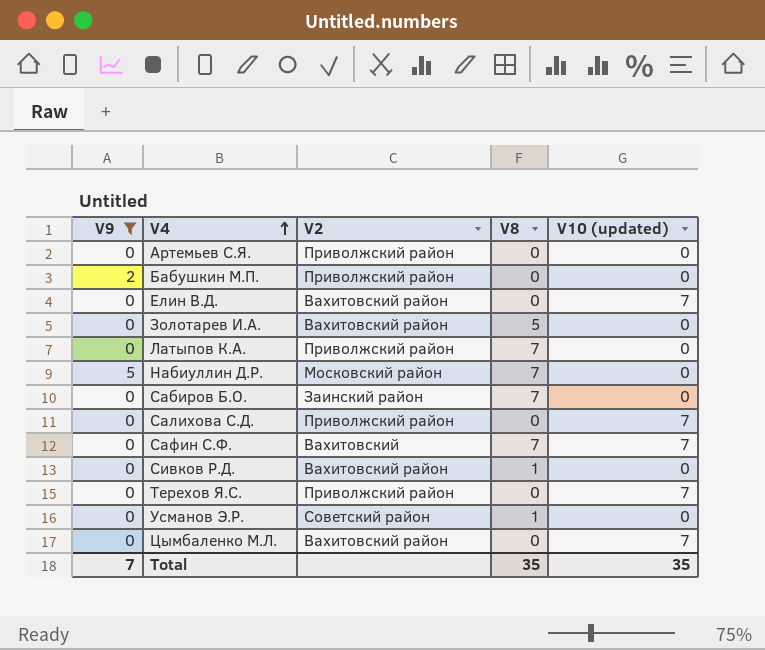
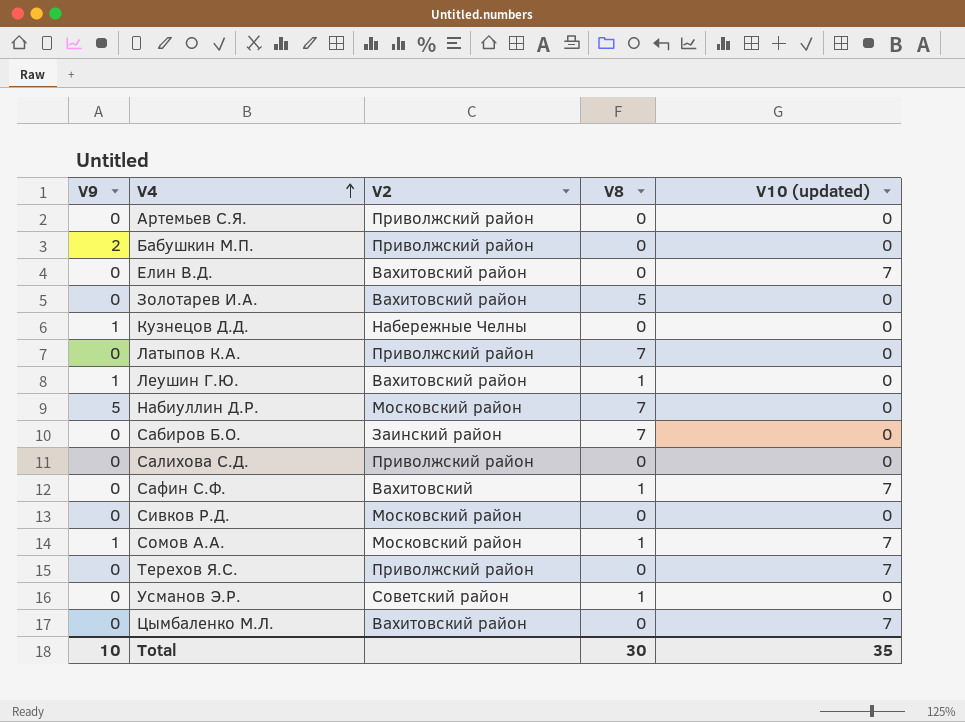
filter: V9 != 1 -> none
Салихова С.Д. | V10 (updated): 7 -> 0
Сафин С.Ф. | V8: 7 -> 1
Сивков Р.Д. | V2: Вахитовский район -> Московский район
Сивков Р.Д. | V8: 1 -> 0
Total | V9: 7 -> 10
Total | V8: 35 -> 30

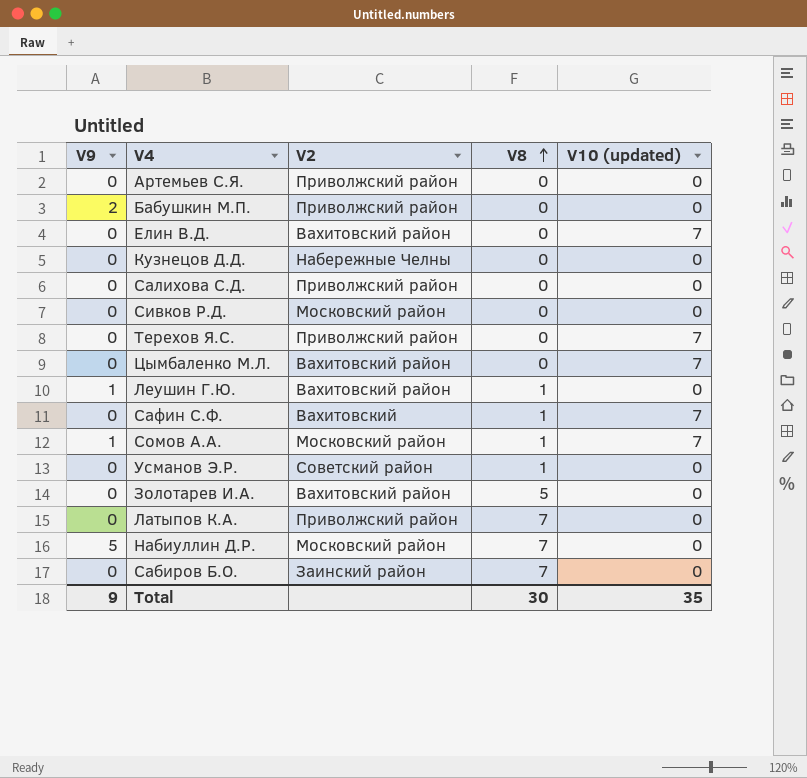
row order: V4 ascending -> V8 ascending
Кузнецов Д.Д. | V9: 1 -> 0
Total | V9: 10 -> 9

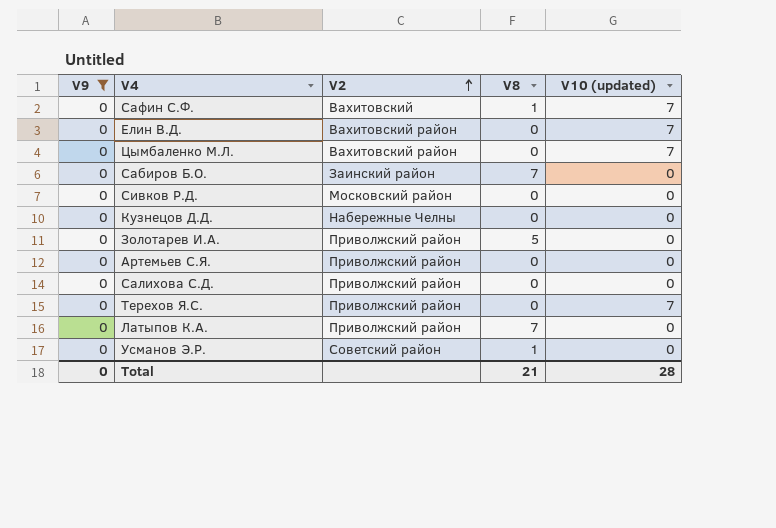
filter: none -> V9 = 0
row order: V8 ascending -> V2 ascending
Золотарев И.А. | V2: Вахитовский район -> Приволжский район
Total | V9: 9 -> 0
Total | V8: 30 -> 21
Total | V10 (updated): 35 -> 28

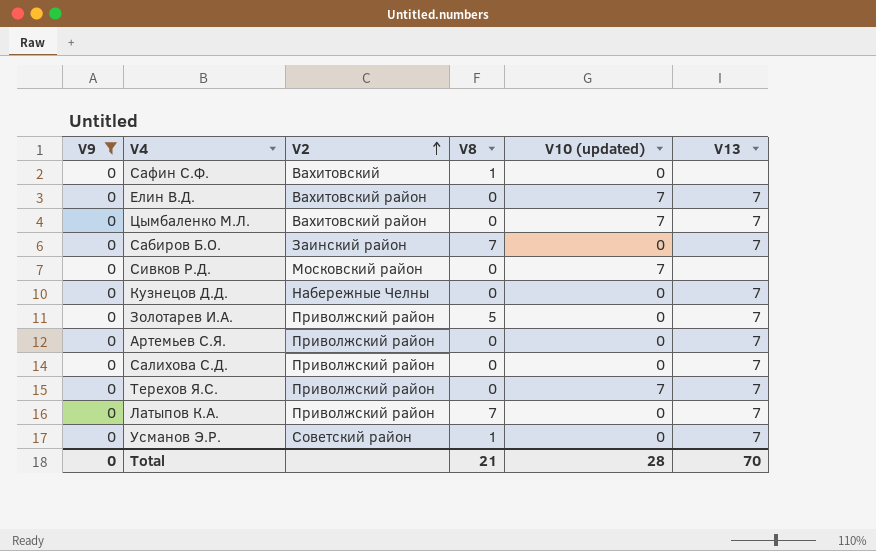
column V13 | position: none -> 6
Сафин С.Ф. | V10 (updated): 7 -> 0
Сивков Р.Д. | V10 (updated): 0 -> 7

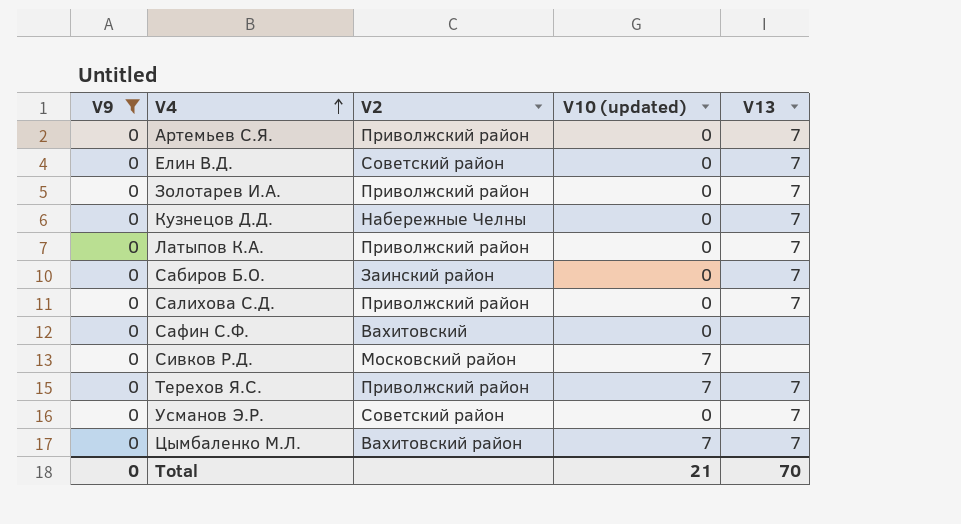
row order: V2 ascending -> V4 ascending
column V8 | position: 4 -> none
Елин В.Д. | V2: Вахитовский район -> Советский район
Елин В.Д. | V10 (updated): 7 -> 0
Total | V10 (updated): 28 -> 21

